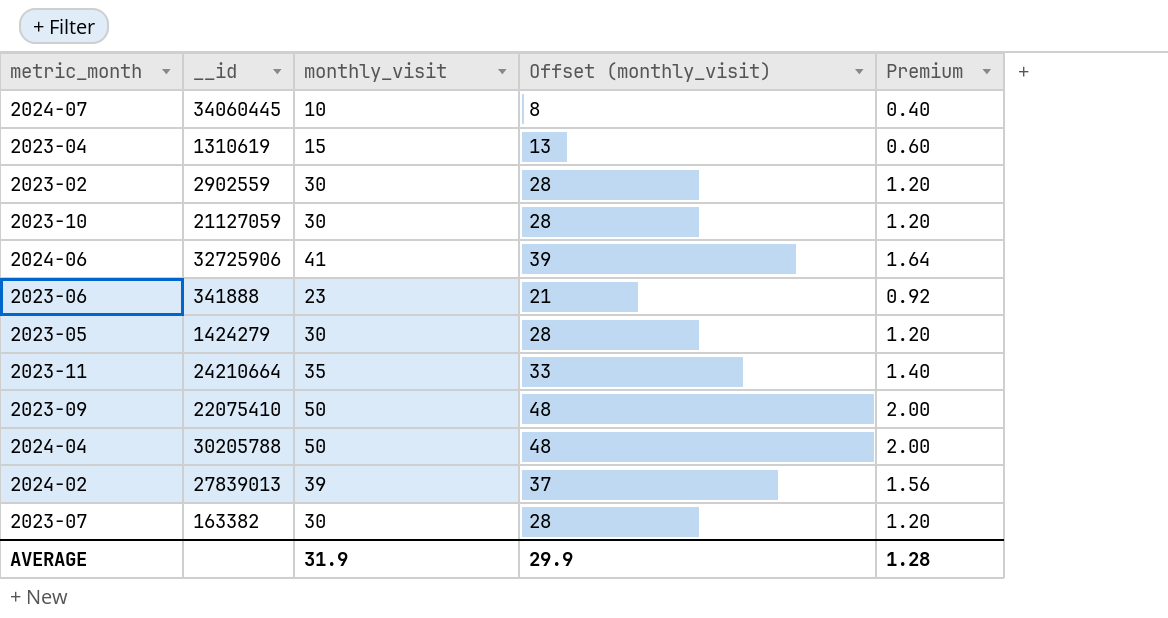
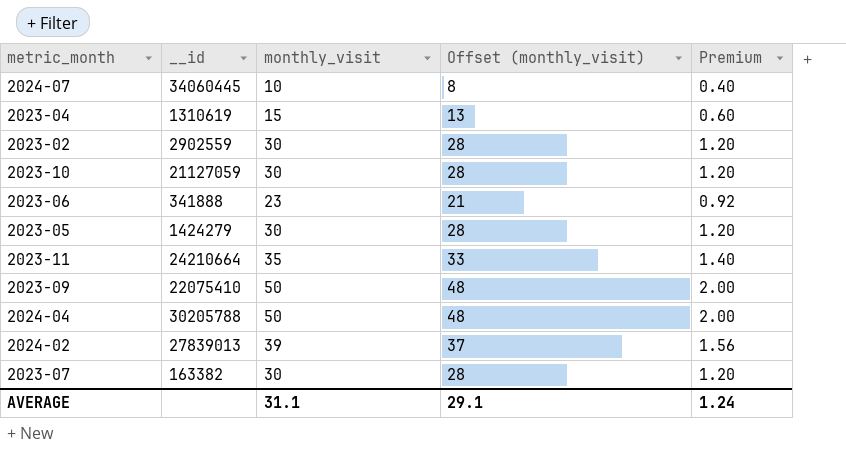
row 2024-06: 32725906 | 41 | 39 | 1.64 -> none
AVERAGE | monthly_visit: 31.9 -> 31.1
AVERAGE | Offset (monthly_visit): 29.9 -> 29.1
AVERAGE | Premium: 1.28 -> 1.24

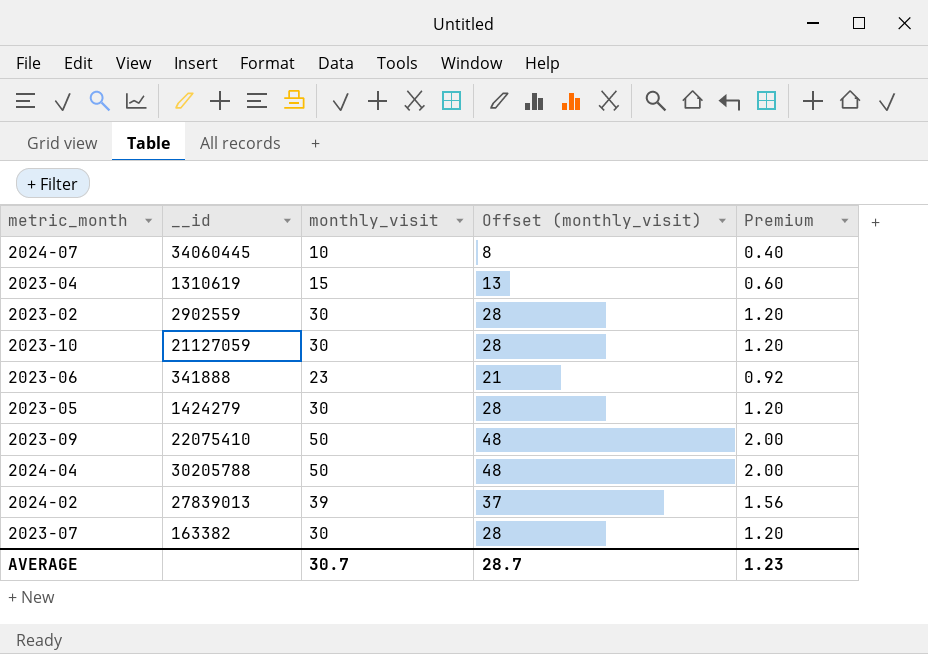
row 2023-11: 24210664 | 35 | 33 | 1.40 -> none
AVERAGE | monthly_visit: 31.1 -> 30.7
AVERAGE | Offset (monthly_visit): 29.1 -> 28.7
AVERAGE | Premium: 1.24 -> 1.23

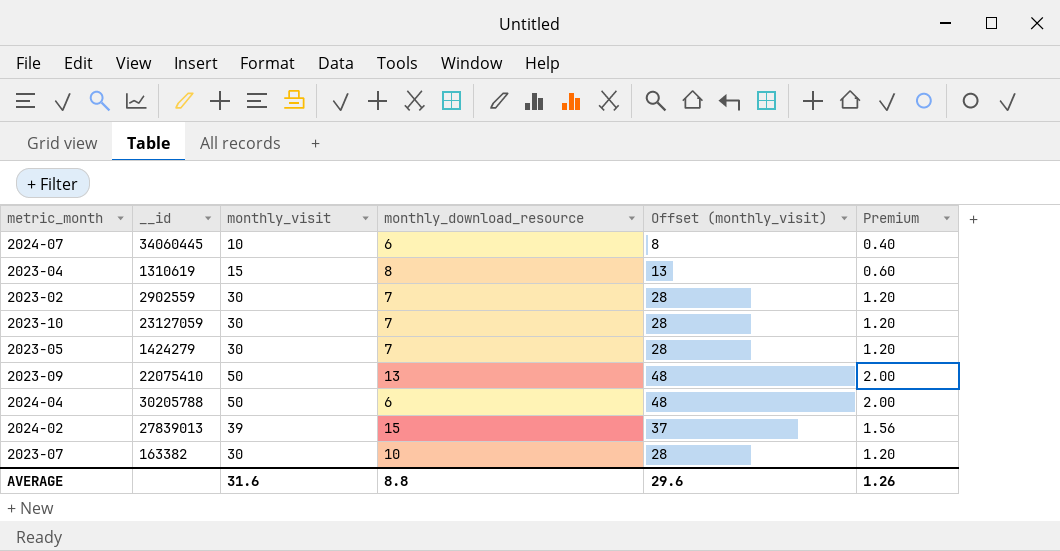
column monthly_download_resource | position: none -> 4
row 2023-06: 341888 | 23 | 21 | 0.92 -> none
2023-10 | __id: 21127059 -> 23127059
AVERAGE | monthly_visit: 30.7 -> 31.6
AVERAGE | Offset (monthly_visit): 28.7 -> 29.6
AVERAGE | Premium: 1.23 -> 1.26

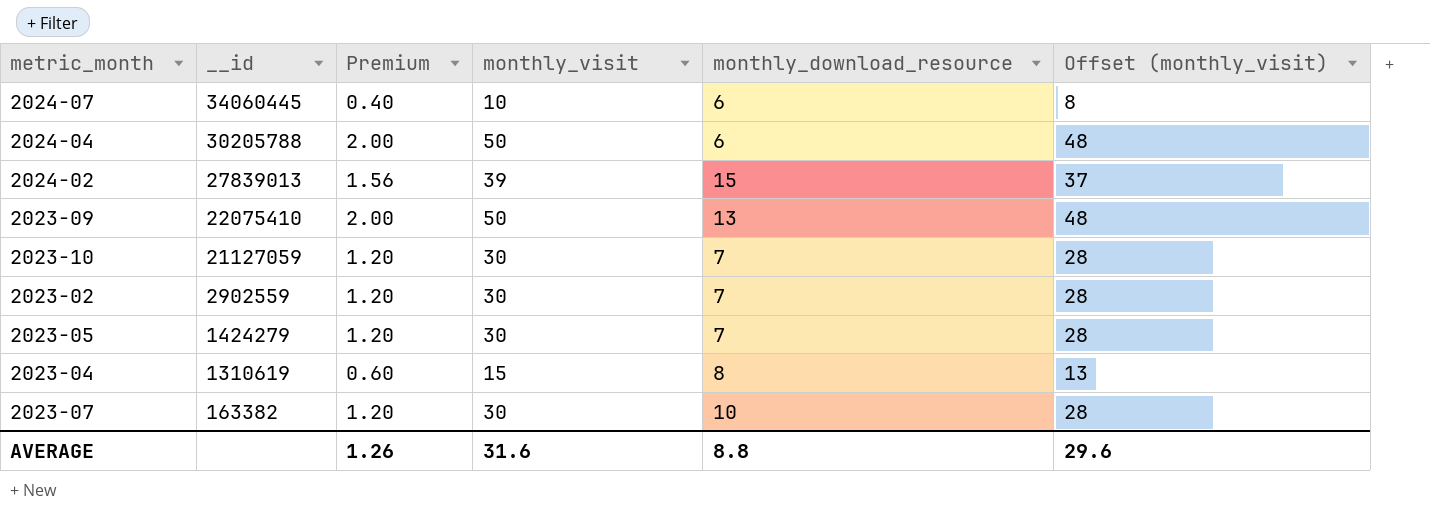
row order: none -> __id descending
column Premium | position: 6 -> 3
2023-10 | __id: 23127059 -> 21127059

